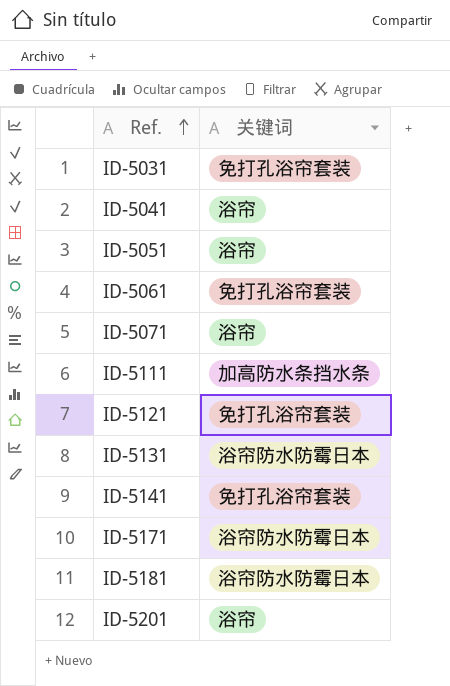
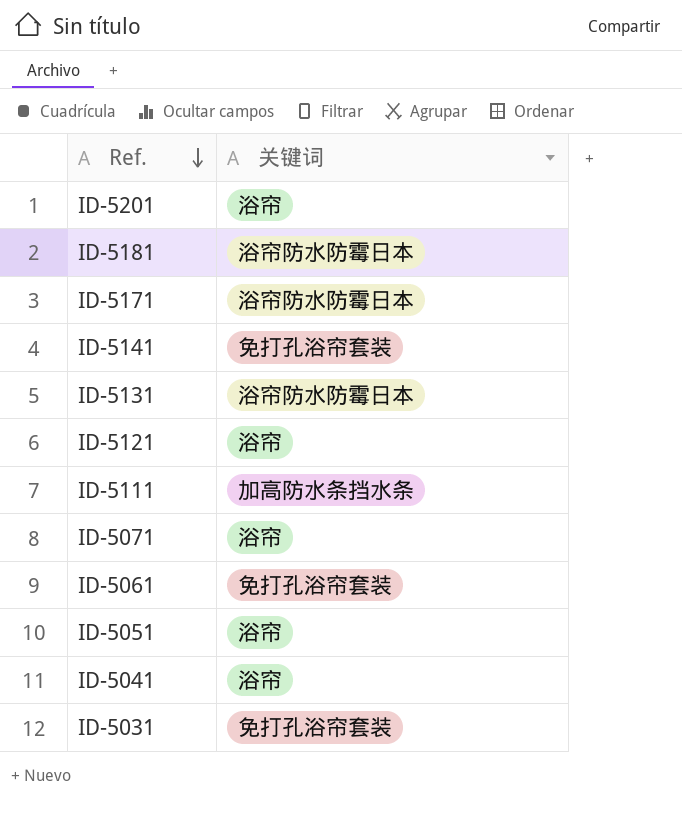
row order: Ref. ascending -> Ref. descending
ID-5121 | 关键词: 免打孔浴帘套装 -> 浴帘

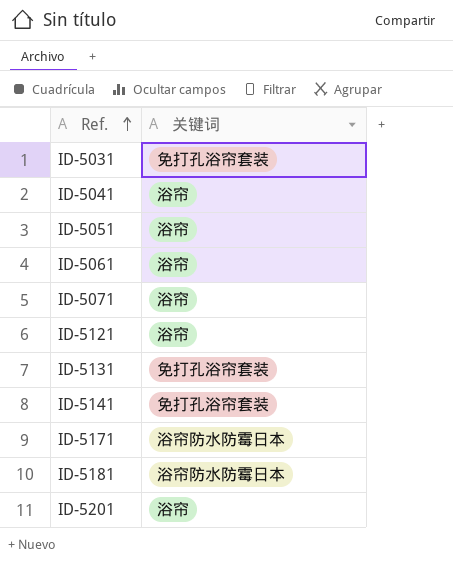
row order: Ref. descending -> Ref. ascending
row ID-5111: 加高防水条挡水条 -> none
ID-5061 | 关键词: 免打孔浴帘套装 -> 浴帘
ID-5131 | 关键词: 浴帘防水防霉日本 -> 免打孔浴帘套装

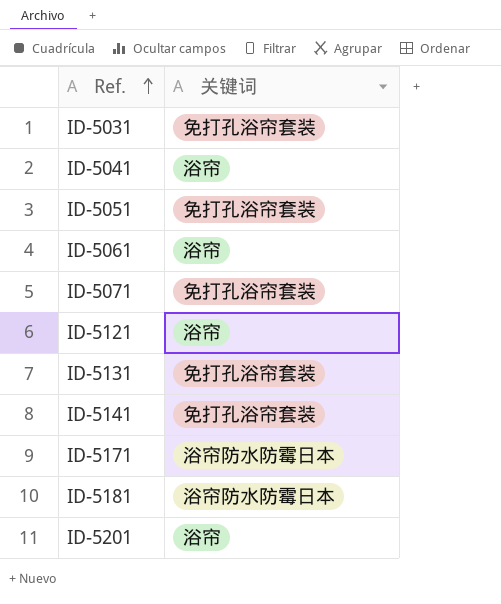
ID-5051 | 关键词: 浴帘 -> 免打孔浴帘套装
ID-5071 | 关键词: 浴帘 -> 免打孔浴帘套装

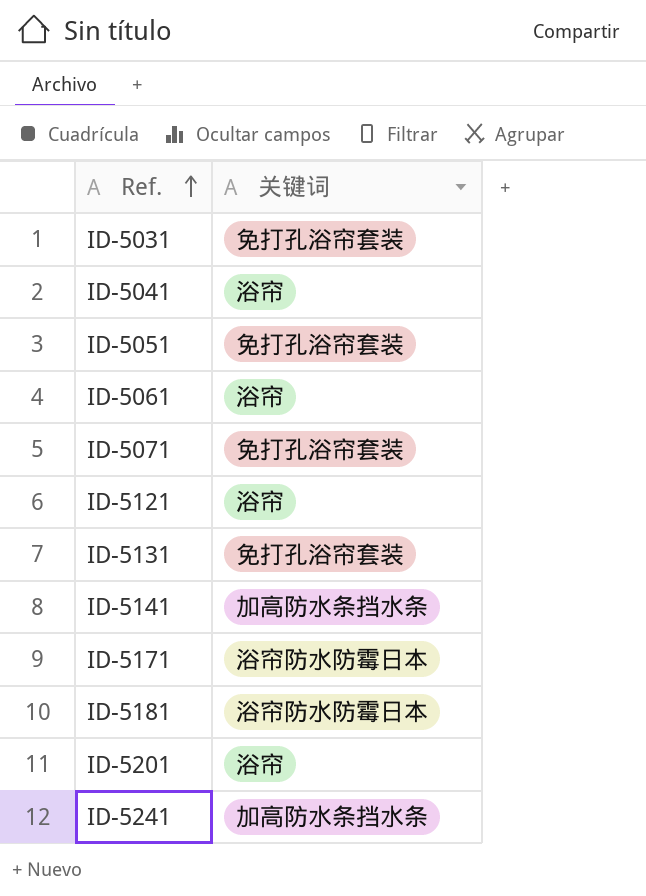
ID-5141 | 关键词: 免打孔浴帘套装 -> 加高防水条挡水条
row ID-5241: none -> 加高防水条挡水条

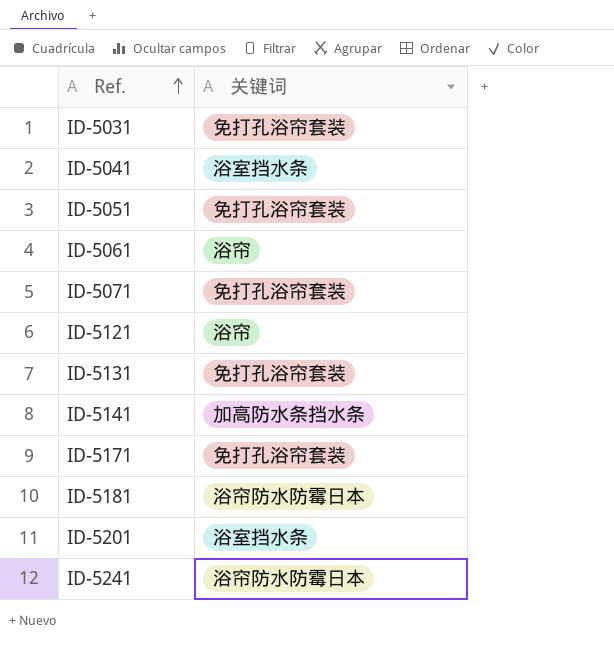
ID-5041 | 关键词: 浴帘 -> 浴室挡水条
ID-5171 | 关键词: 浴帘防水防霉日本 -> 免打孔浴帘套装
ID-5201 | 关键词: 浴帘 -> 浴室挡水条
ID-5241 | 关键词: 加高防水条挡水条 -> 浴帘防水防霉日本

